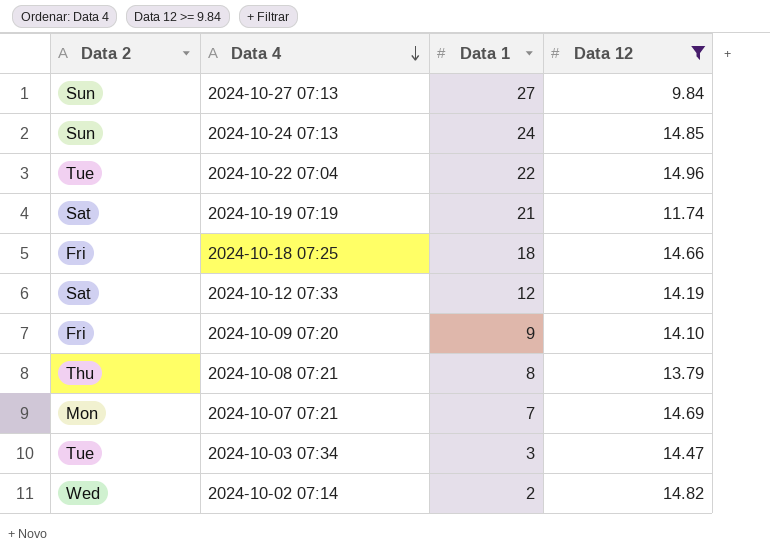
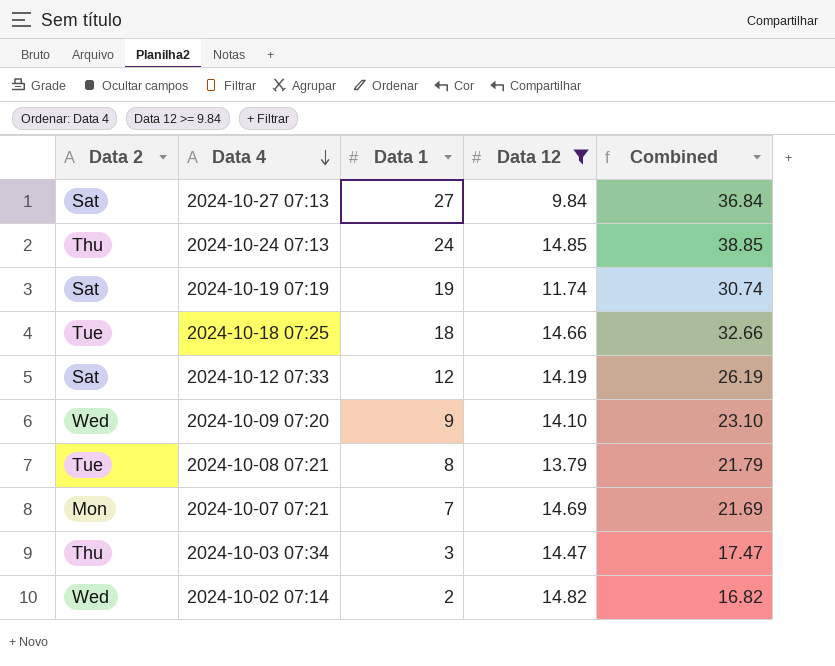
column Combined | formula: none -> [Data 1] + [Data 12]
row 2024-10-22 07:04: Tue | 22 | 14.96 -> none
2024-10-27 07:13 | Data 2: Sun -> Sat
2024-10-24 07:13 | Data 2: Sun -> Thu
2024-10-19 07:19 | Data 1: 21 -> 19
2024-10-18 07:25 | Data 2: Fri -> Tue
2024-10-09 07:20 | Data 2: Fri -> Wed
2024-10-08 07:21 | Data 2: Thu -> Tue
2024-10-03 07:34 | Data 2: Tue -> Thu

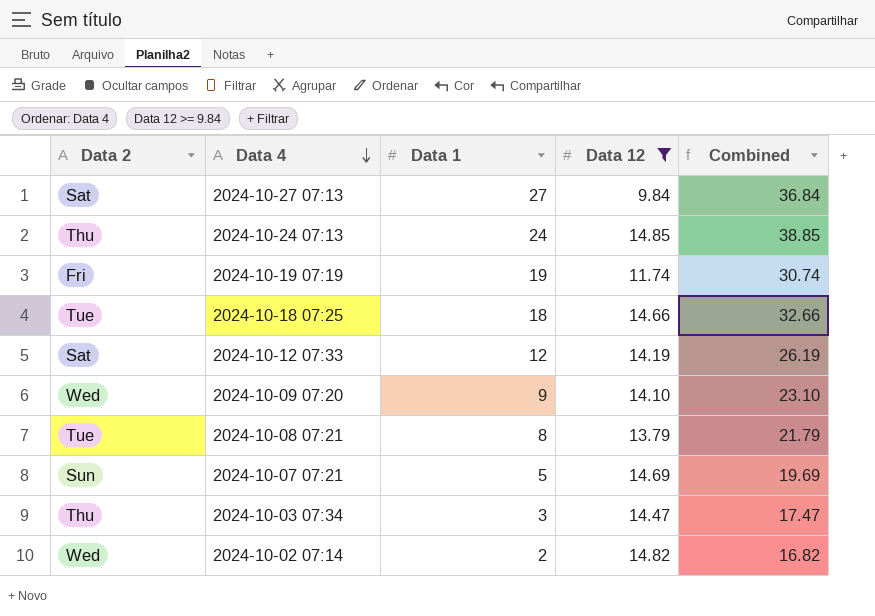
2024-10-19 07:19 | Data 2: Sat -> Fri
2024-10-07 07:21 | Data 2: Mon -> Sun
2024-10-07 07:21 | Data 1: 7 -> 5
2024-10-07 07:21 | Combined: 21.69 -> 19.69

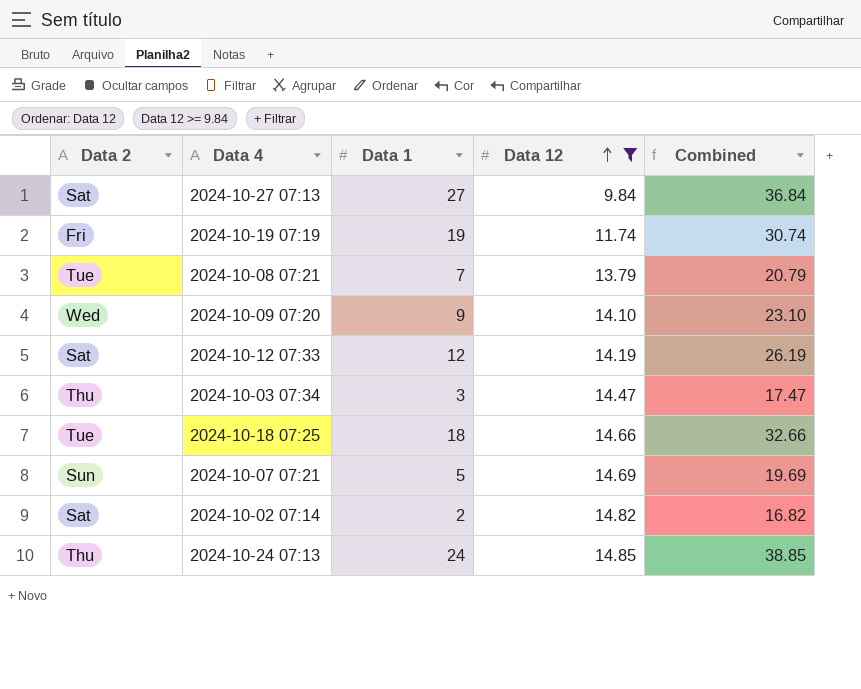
row order: Data 4 descending -> Data 12 ascending
2024-10-08 07:21 | Data 1: 8 -> 7
2024-10-08 07:21 | Combined: 21.79 -> 20.79
2024-10-02 07:14 | Data 2: Wed -> Sat

